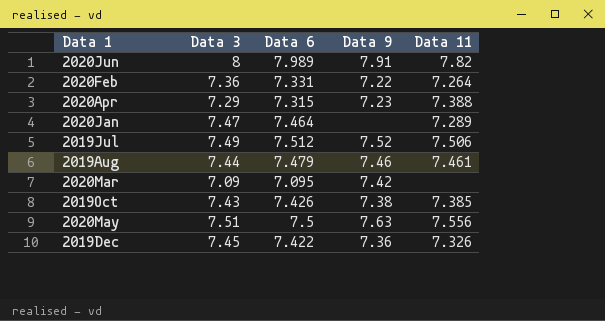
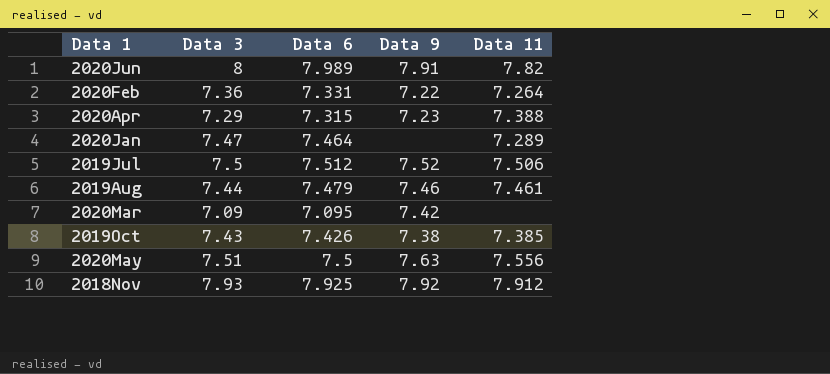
row 2019Dec: 7.45 | 7.422 | 7.36 | 7.326 -> none
2019Jul | Data 3: 7.49 -> 7.5
row 2018Nov: none -> 7.93 | 7.925 | 7.92 | 7.912

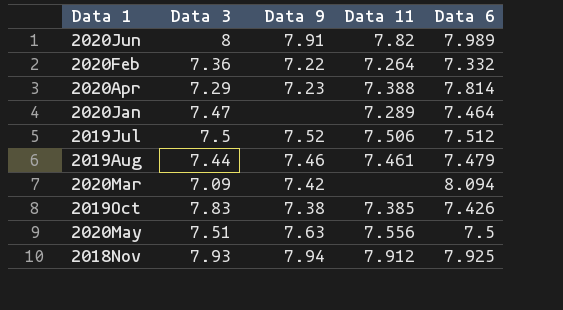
column Data 6 | position: 3 -> 5
2020Feb | Data 6: 7.331 -> 7.332
2020Apr | Data 6: 7.315 -> 7.814
2020Mar | Data 6: 7.095 -> 8.094
2019Oct | Data 3: 7.43 -> 7.83
2018Nov | Data 9: 7.92 -> 7.94

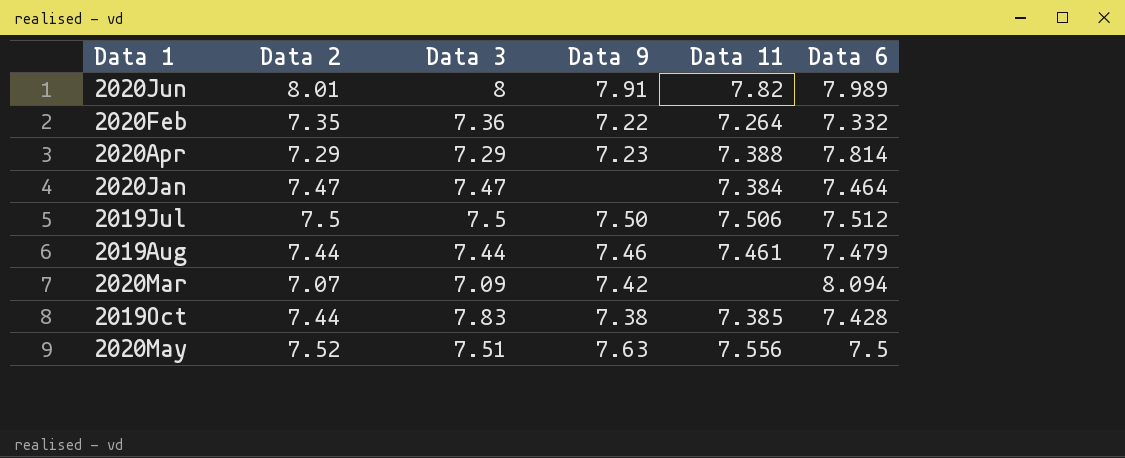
column Data 2 | position: none -> 2
row 2018Nov: 7.93 | 7.94 | 7.912 | 7.925 -> none
2020Jan | Data 11: 7.289 -> 7.384
2019Jul | Data 9: 7.52 -> 7.50
2019Oct | Data 6: 7.426 -> 7.428

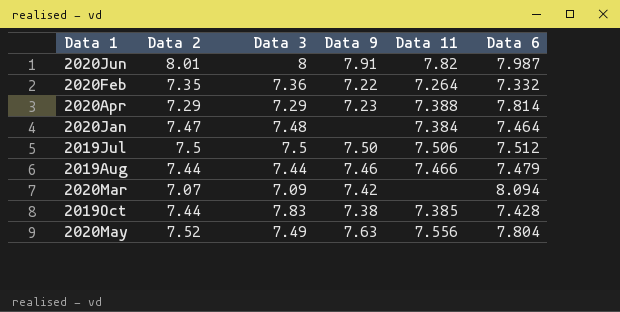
2020Jun | Data 6: 7.989 -> 7.987
2020Jan | Data 3: 7.47 -> 7.48
2019Aug | Data 11: 7.461 -> 7.466
2020May | Data 3: 7.51 -> 7.49
2020May | Data 6: 7.5 -> 7.804

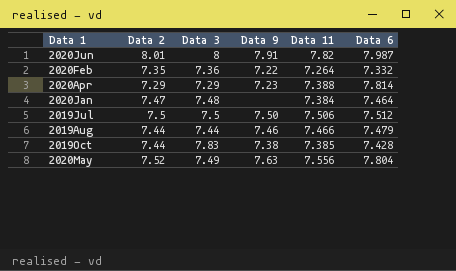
row 2020Mar: 7.07 | 7.09 | 7.42 | none | 8.094 -> none

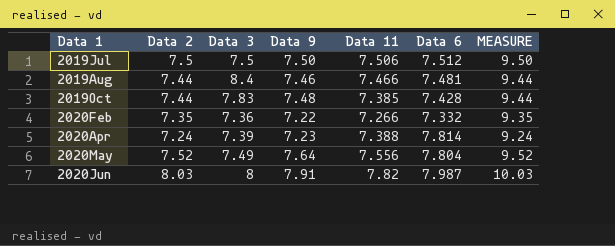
row order: none -> Data 1 ascending
column MEASURE | formula: none -> [Data 2] + 2
row 2020Jan: 7.47 | 7.48 | none | 7.384 | 7.464 -> none
2019Aug | Data 3: 7.44 -> 8.4
2019Aug | Data 6: 7.479 -> 7.481
2019Oct | Data 9: 7.38 -> 7.48
2020Feb | Data 11: 7.264 -> 7.266
2020Apr | Data 2: 7.29 -> 7.24
2020Apr | Data 3: 7.29 -> 7.39
2020May | Data 9: 7.63 -> 7.64
2020Jun | Data 2: 8.01 -> 8.03

